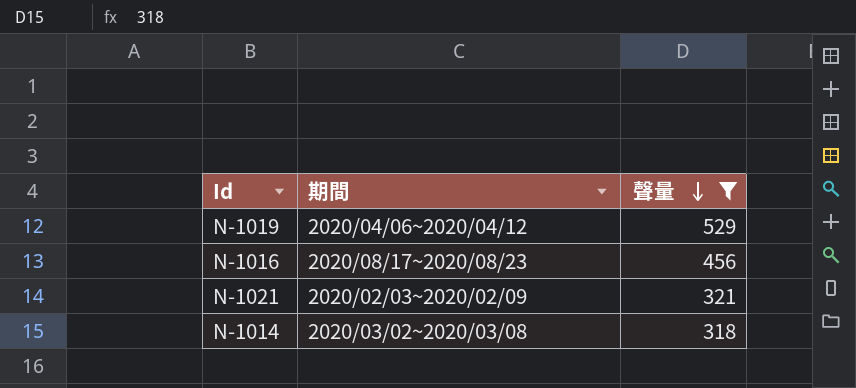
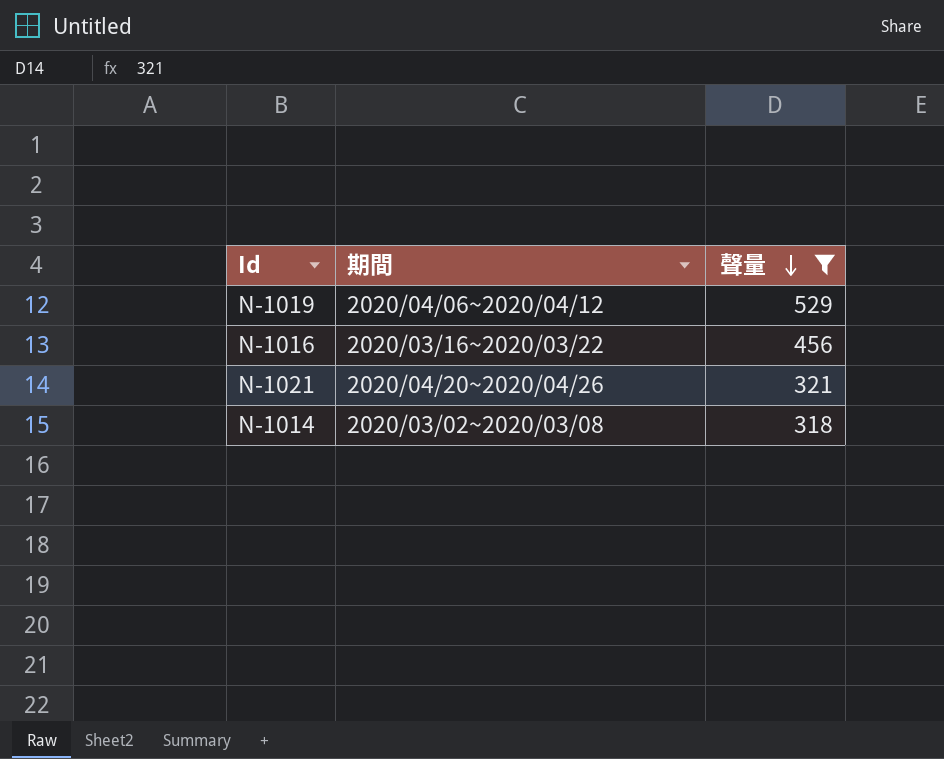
N-1016 | 期間: 2020/08/17~2020/08/23 -> 2020/03/16~2020/03/22
N-1021 | 期間: 2020/02/03~2020/02/09 -> 2020/04/20~2020/04/26

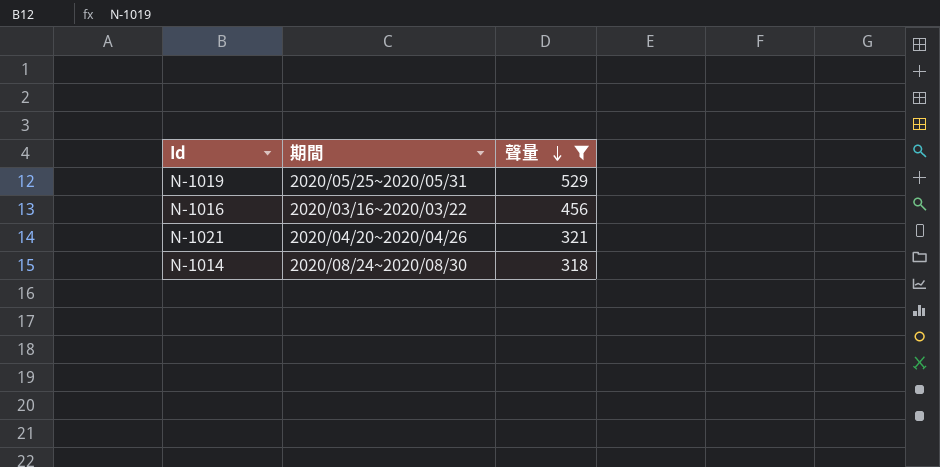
N-1019 | 期間: 2020/04/06~2020/04/12 -> 2020/05/25~2020/05/31
N-1014 | 期間: 2020/03/02~2020/03/08 -> 2020/08/24~2020/08/30

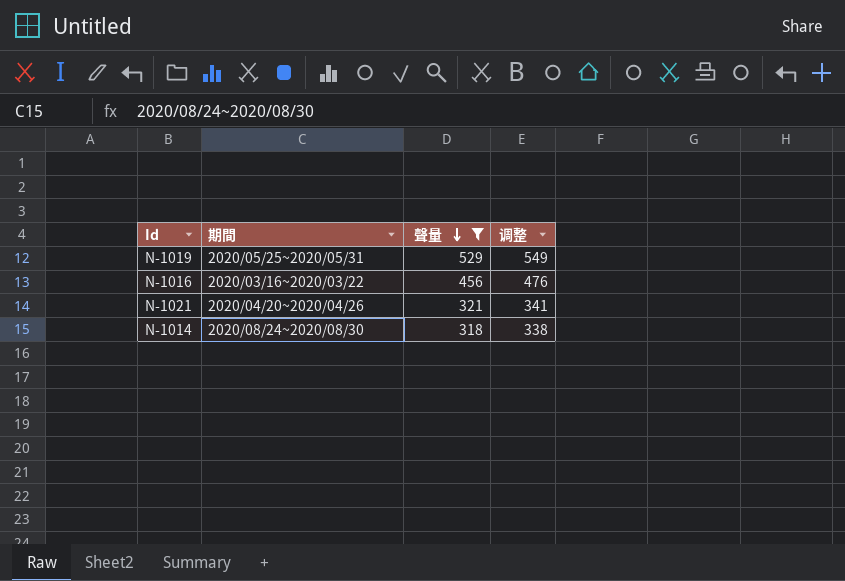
column 调整 | formula: none -> [聲量] + 20

